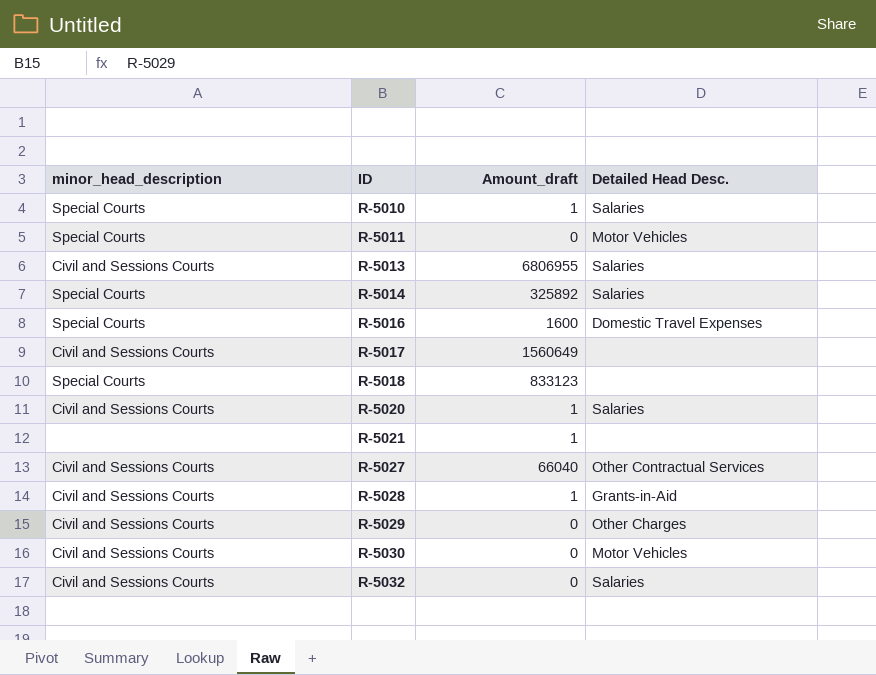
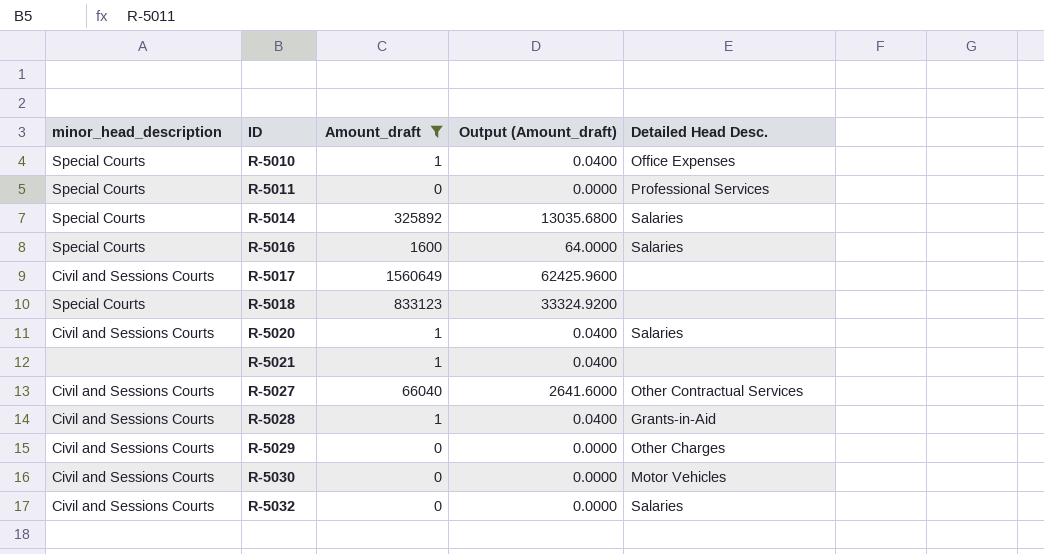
filter: none -> Amount_draft != 6806955
column Output (Amount_draft) | formula: none -> [Amount_draft] * 0.04
R-5010 | Detailed Head Desc.: Salaries -> Office Expenses
R-5011 | Detailed Head Desc.: Motor Vehicles -> Professional Services
R-5016 | Detailed Head Desc.: Domestic Travel Expenses -> Salaries

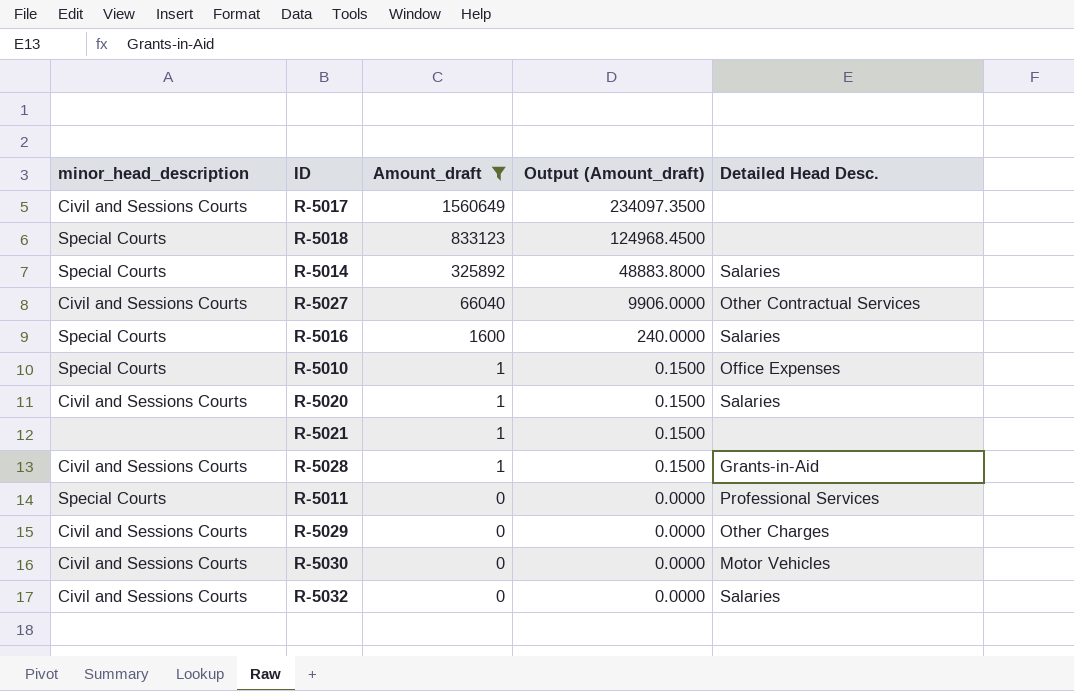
row order: ID ascending -> Amount_draft descending
column Output (Amount_draft) | formula: [Amount_draft] * 0.04 -> [Amount_draft] * 0.15

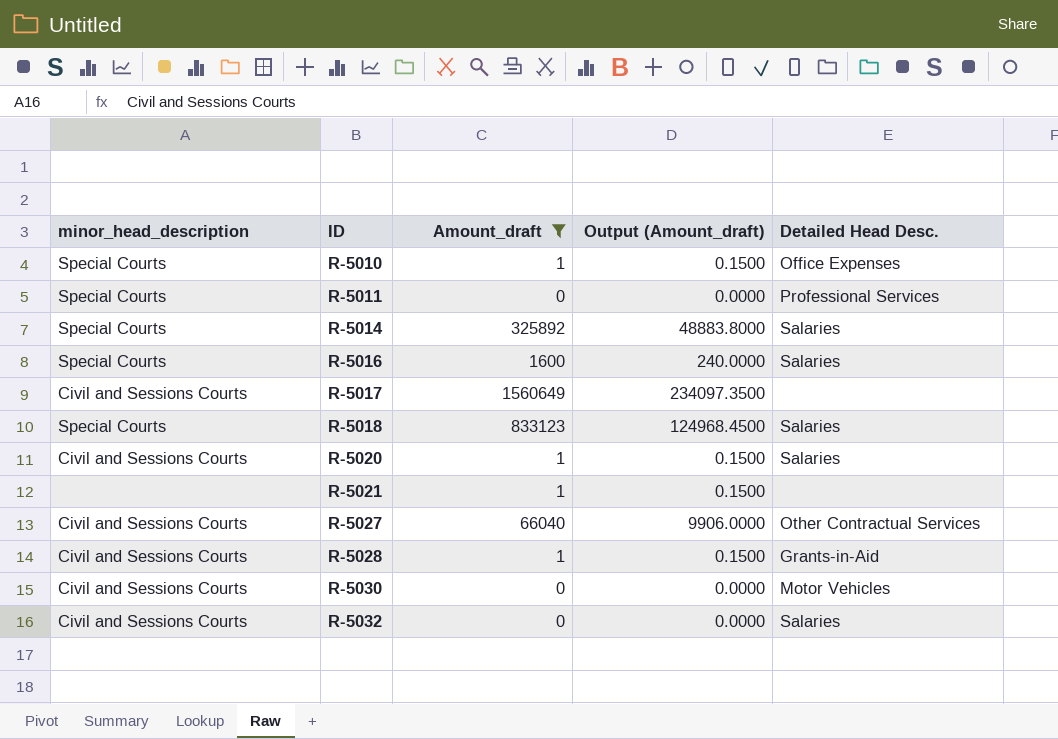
row order: Amount_draft descending -> ID ascending
row R-5029: Civil and Sessions Courts | 0 | 0.0000 | Other Charges -> none
R-5018 | Detailed Head Desc.: none -> Salaries

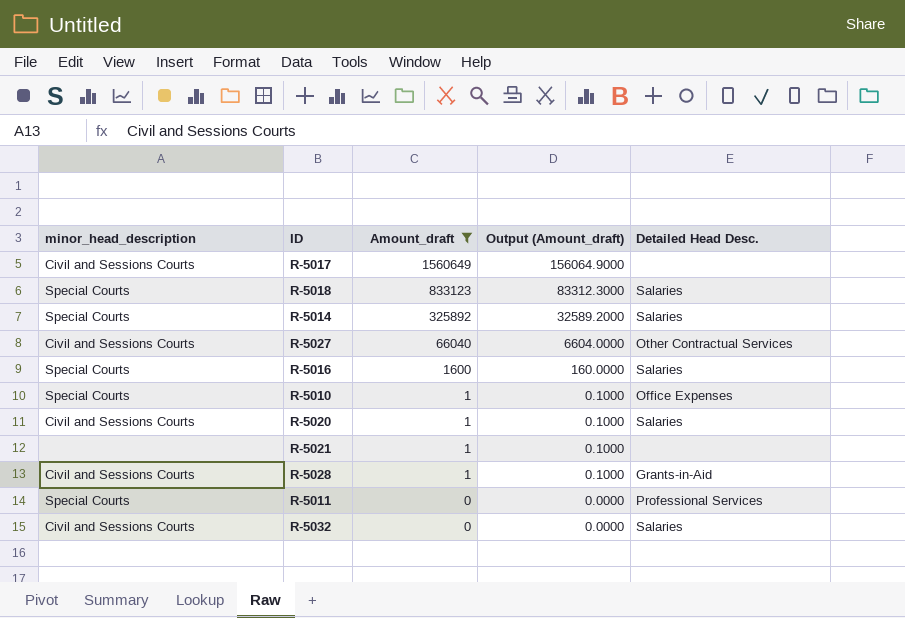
row order: ID ascending -> Amount_draft descending
column Output (Amount_draft) | formula: [Amount_draft] * 0.15 -> [Amount_draft] * 0.1
row R-5030: Civil and Sessions Courts | 0 | 0.0000 | Motor Vehicles -> none

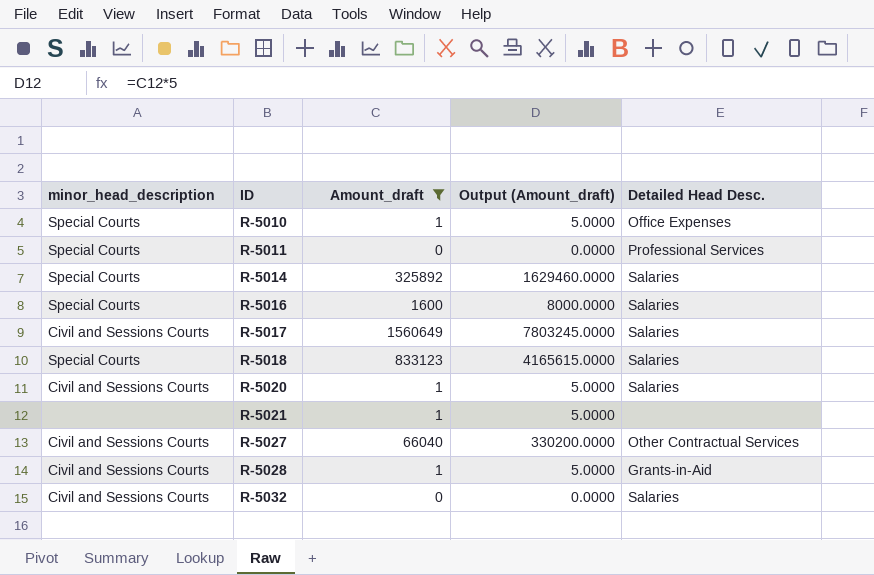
row order: Amount_draft descending -> ID ascending
column Output (Amount_draft) | formula: [Amount_draft] * 0.1 -> [Amount_draft] * 5
R-5017 | Detailed Head Desc.: none -> Salaries

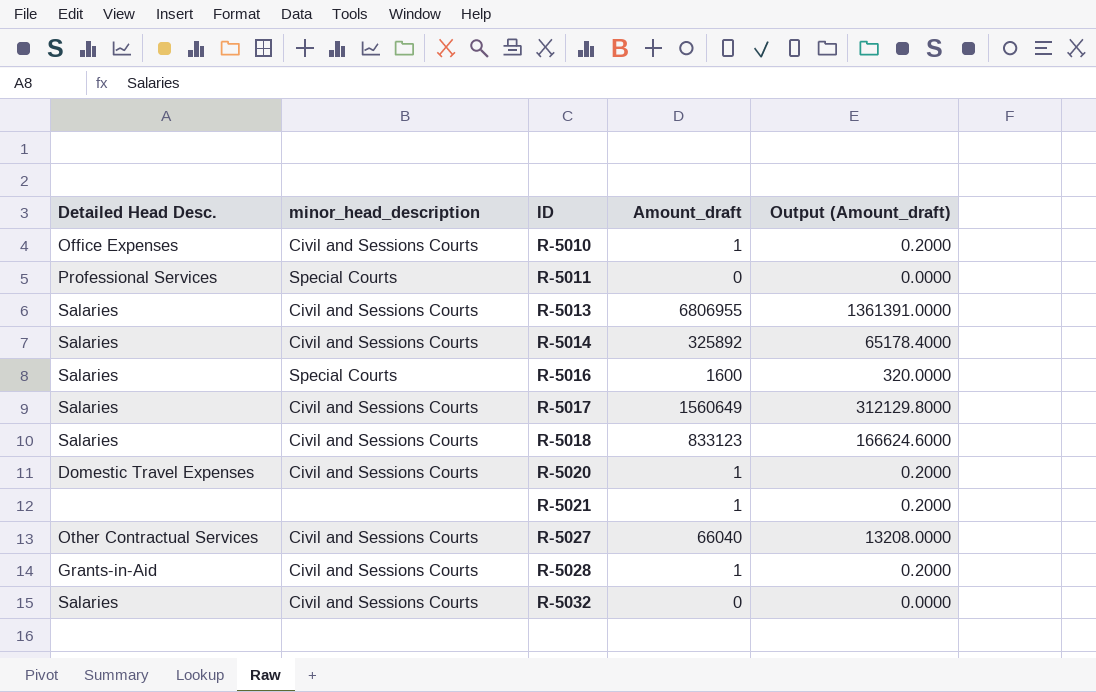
filter: Amount_draft != 6806955 -> none
column Detailed Head Desc. | position: 5 -> 1
column Output (Amount_draft) | formula: [Amount_draft] * 5 -> [Amount_draft] * 0.2
R-5010 | minor_head_description: Special Courts -> Civil and Sessions Courts
R-5014 | minor_head_description: Special Courts -> Civil and Sessions Courts
R-5018 | minor_head_description: Special Courts -> Civil and Sessions Courts
R-5020 | Detailed Head Desc.: Salaries -> Domestic Travel Expenses

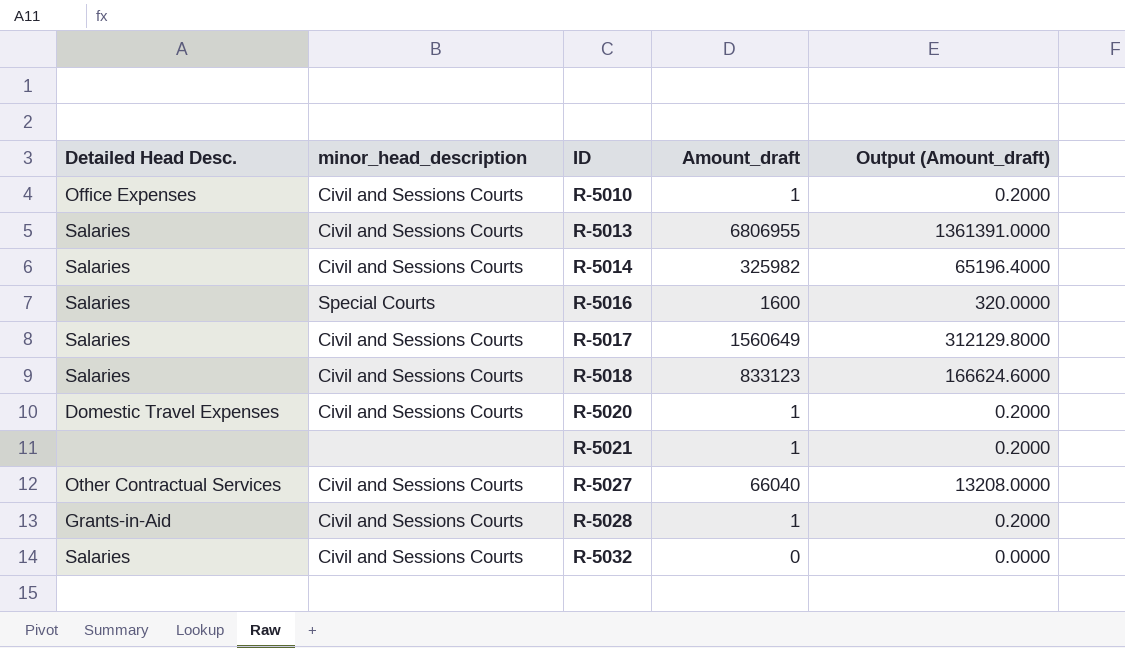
row R-5011: Professional Services | Special Courts | 0 | 0.0000 -> none
R-5014 | Amount_draft: 325892 -> 325982
R-5014 | Output (Amount_draft): 65178.4000 -> 65196.4000

